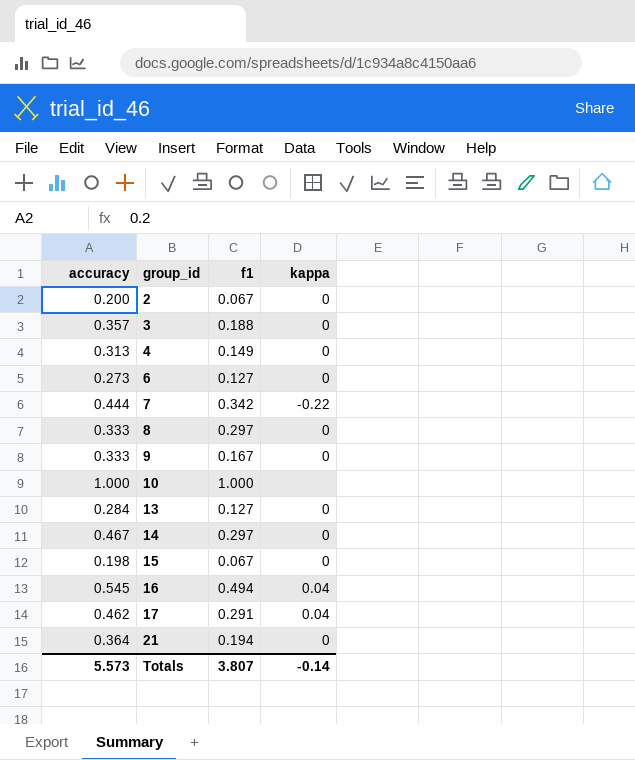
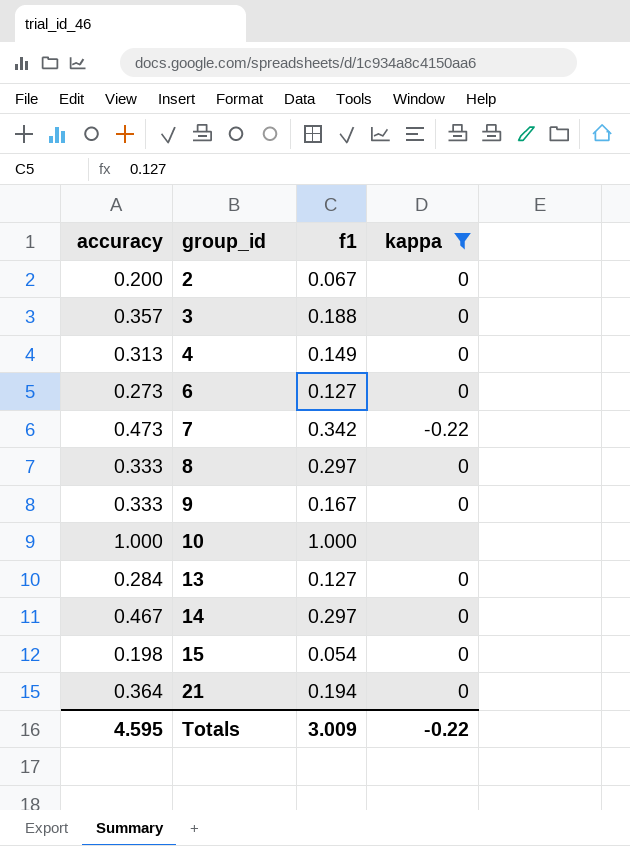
filter: none -> kappa != 0.04
7 | accuracy: 0.444 -> 0.473
15 | f1: 0.067 -> 0.054
Totals | accuracy: 5.573 -> 4.595
Totals | f1: 3.807 -> 3.009
Totals | kappa: -0.14 -> -0.22

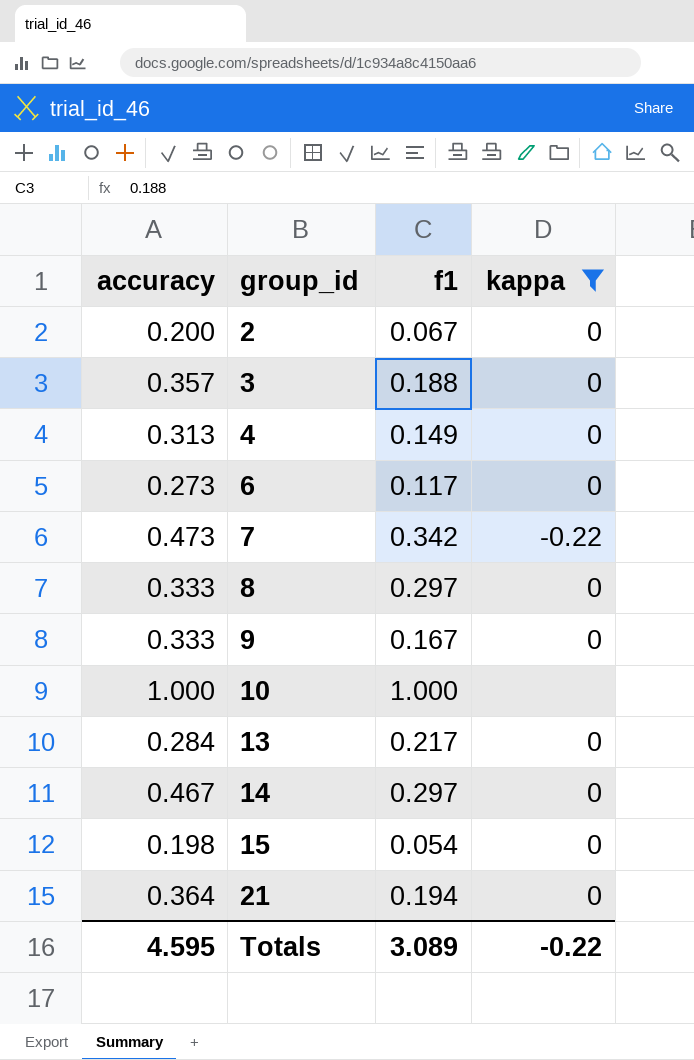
6 | f1: 0.127 -> 0.117
13 | f1: 0.127 -> 0.217
Totals | f1: 3.009 -> 3.089

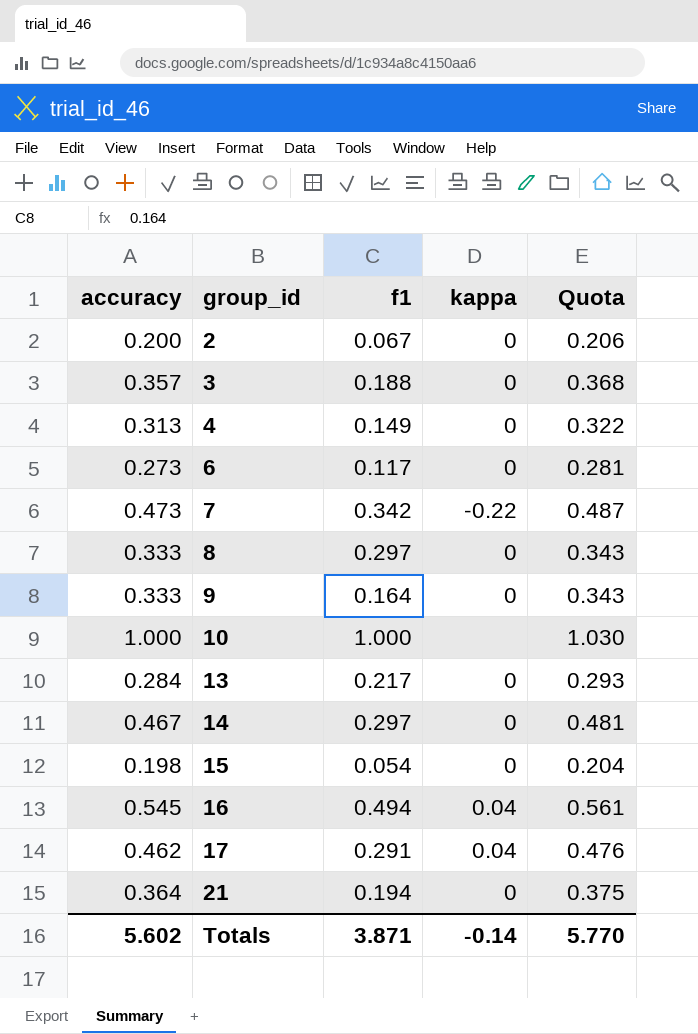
filter: kappa != 0.04 -> none
column Quota | formula: none -> [accuracy] * 1.03
9 | f1: 0.167 -> 0.164
Totals | accuracy: 4.595 -> 5.602
Totals | f1: 3.089 -> 3.871
Totals | kappa: -0.22 -> -0.14

